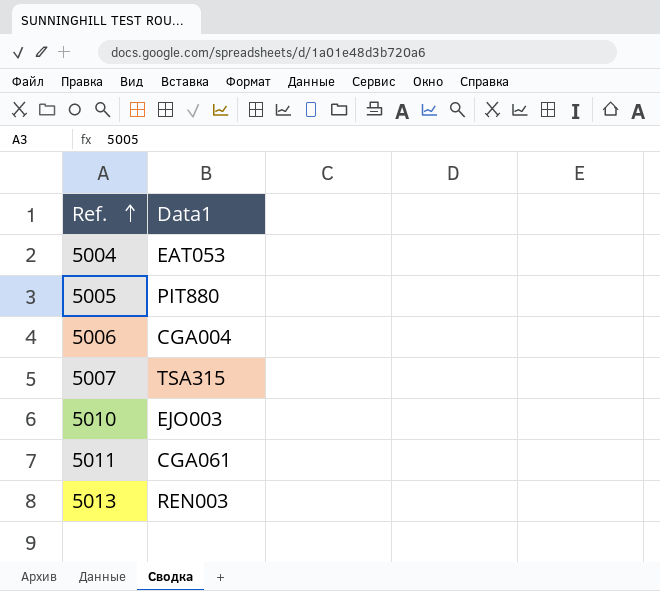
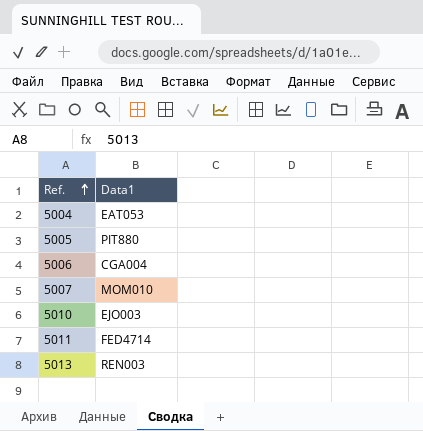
5007 | Data1: TSA315 -> MOM010
5011 | Data1: CGA061 -> FED4714

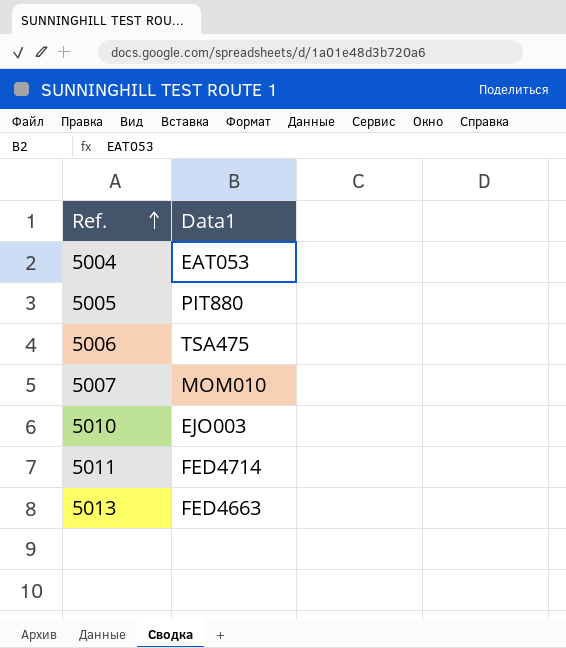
5006 | Data1: CGA004 -> TSA475
5013 | Data1: REN003 -> FED4663

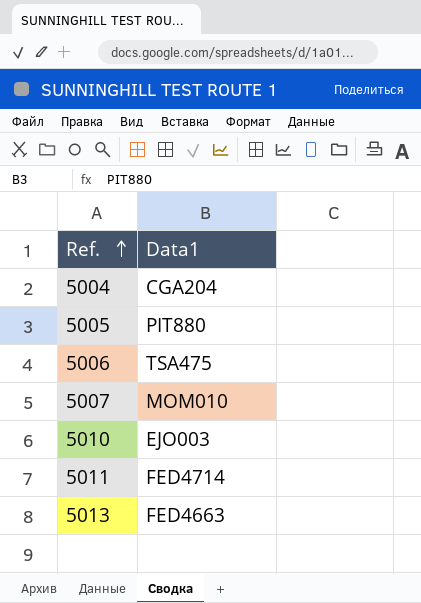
5004 | Data1: EAT053 -> CGA204

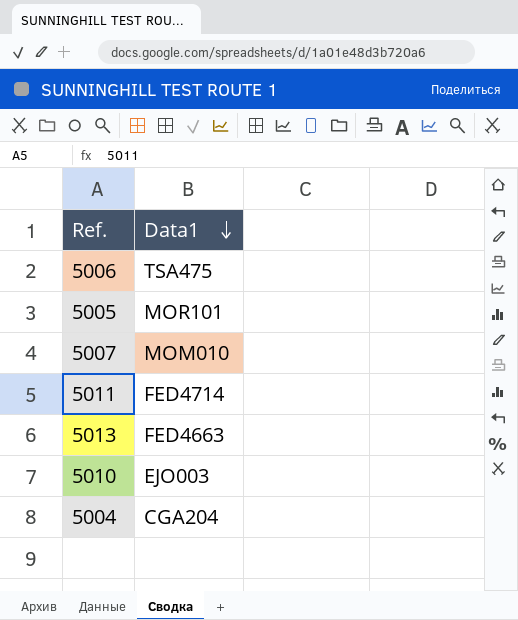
row order: Ref. ascending -> Data1 descending
5005 | Data1: PIT880 -> MOR101

